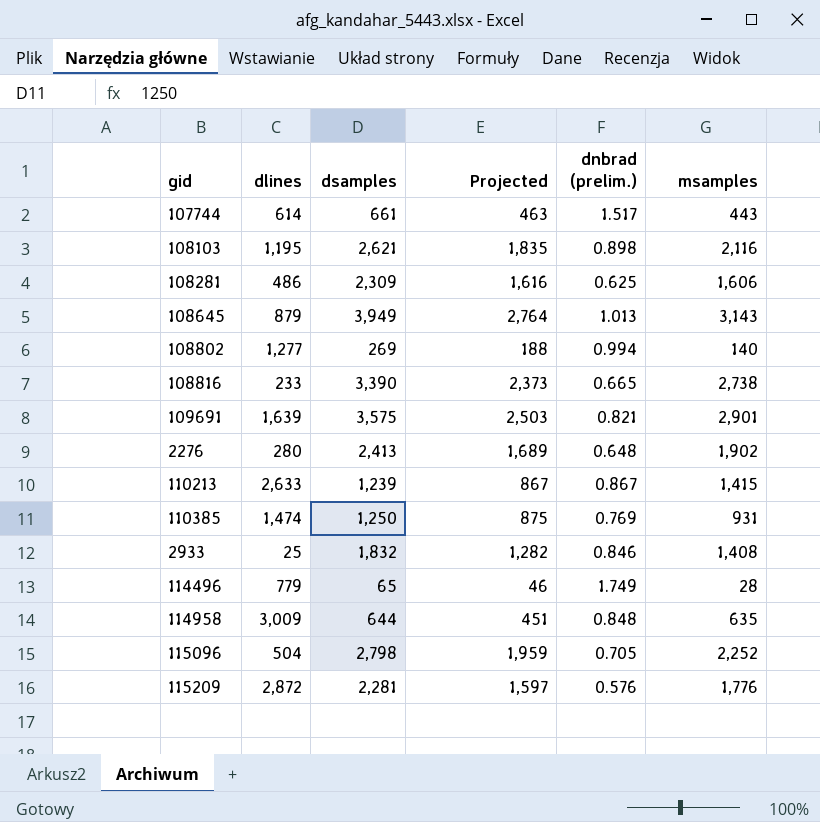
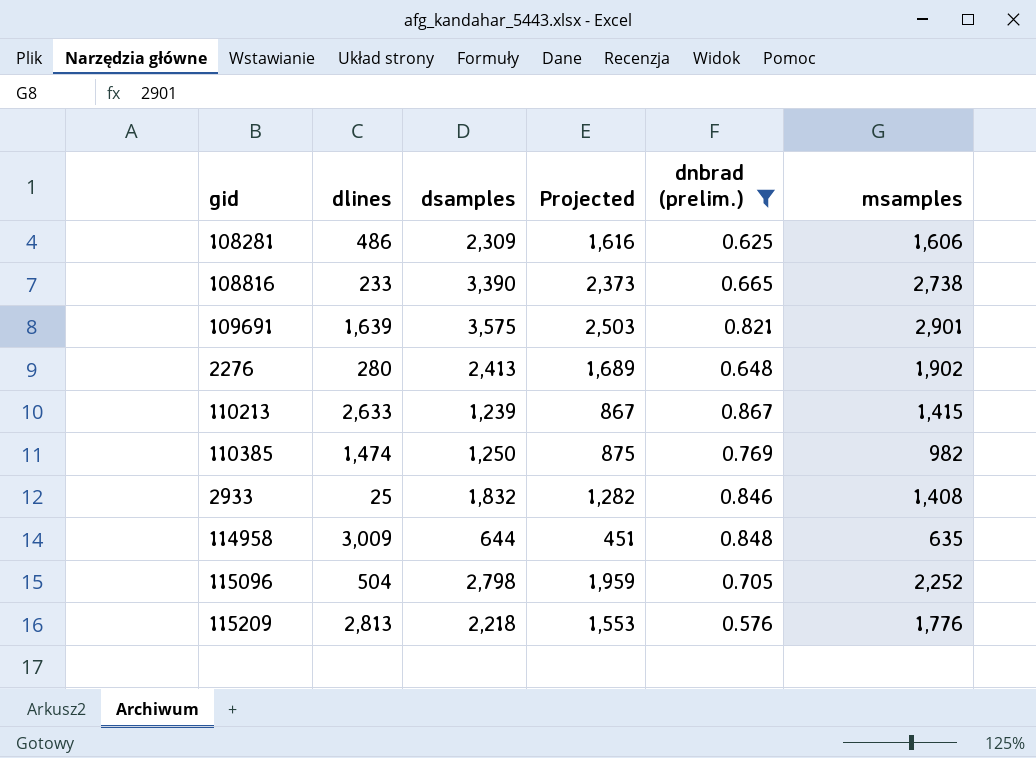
filter: none -> dnbrad (prelim.) <= 0.867
110385 | msamples: 931 -> 982
115209 | dlines: 2,872 -> 2,813
115209 | dsamples: 2,281 -> 2,218
115209 | Projected: 1,597 -> 1,553

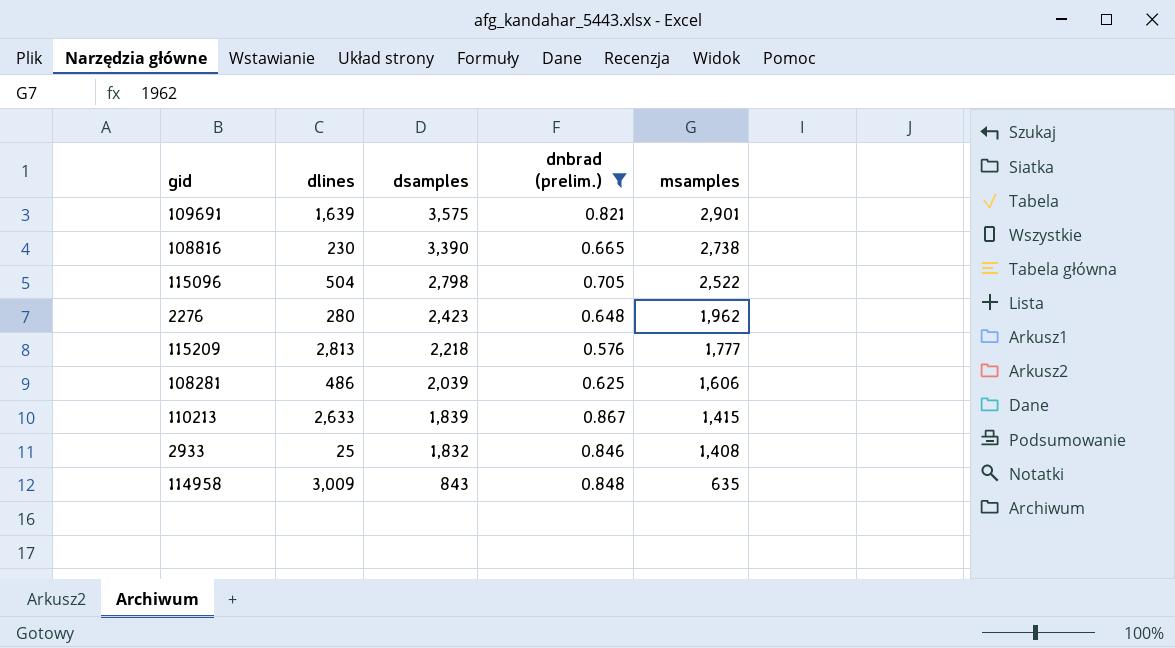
row order: none -> dsamples descending
column Projected | formula: [dsamples] * 0.7 -> none
row 110385: 1,474 | 1,250 | 875 | 0.769 | 982 -> none
108816 | dlines: 233 -> 230
115096 | msamples: 2,252 -> 2,522
2276 | dsamples: 2,413 -> 2,423
2276 | msamples: 1,902 -> 1,962
115209 | msamples: 1,776 -> 1,777
108281 | dsamples: 2,309 -> 2,039
110213 | dsamples: 1,239 -> 1,839
114958 | dsamples: 644 -> 843

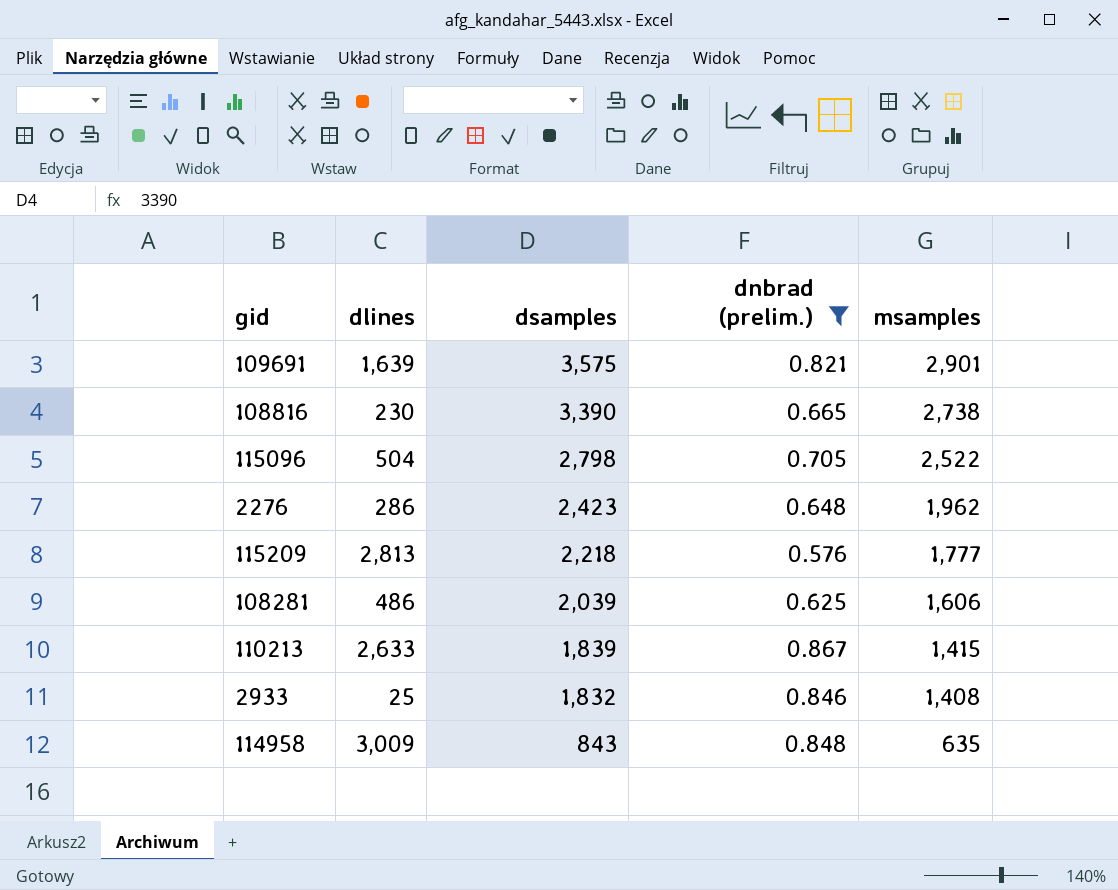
2276 | dlines: 280 -> 286

